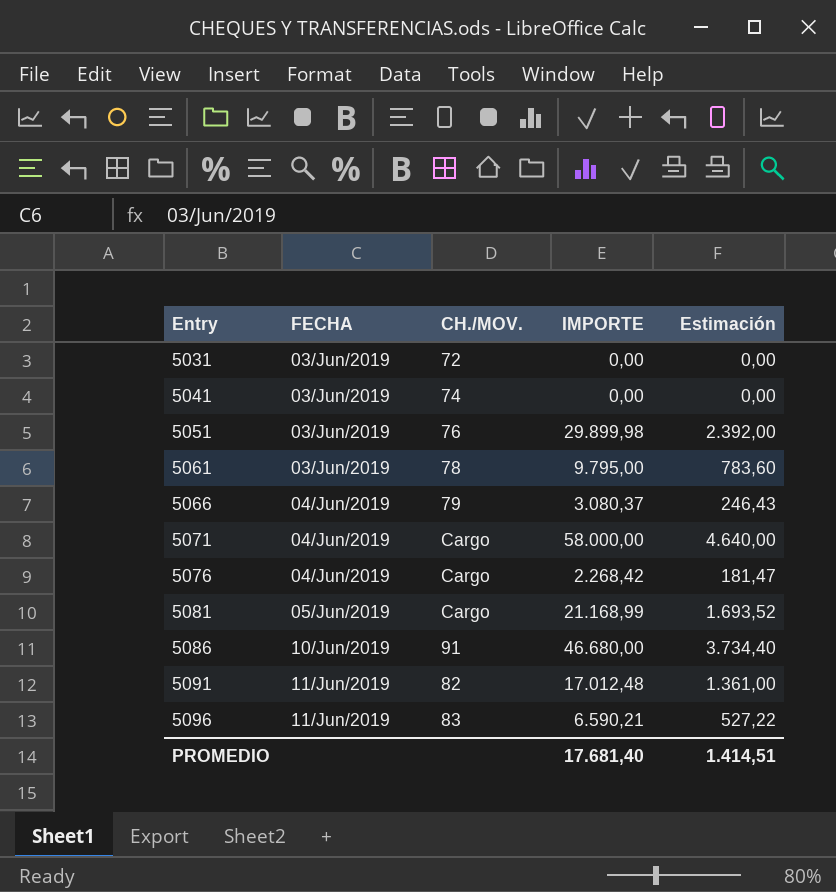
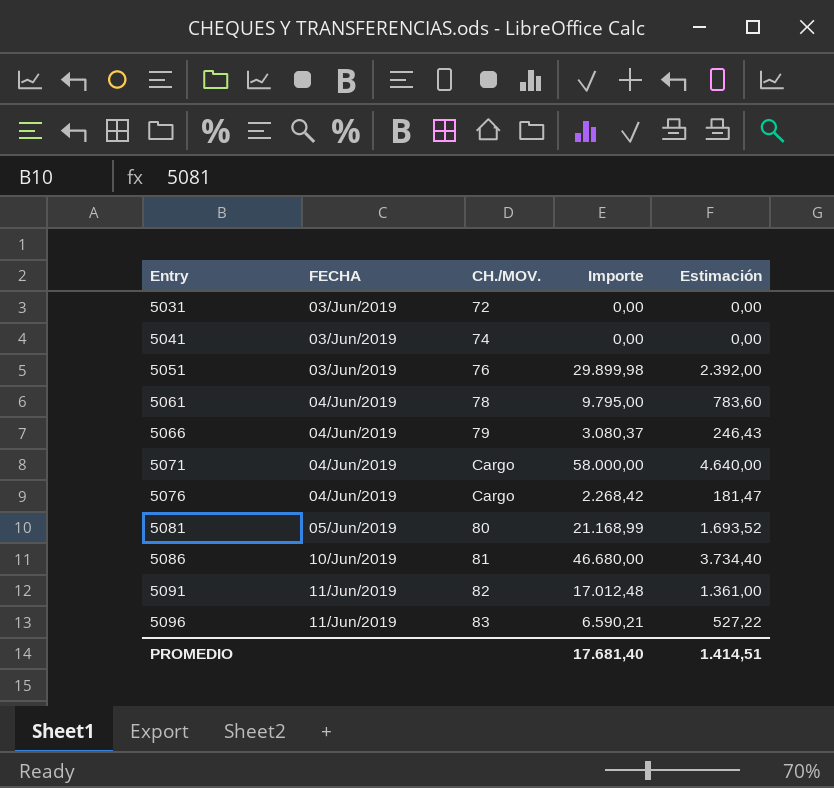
column name: IMPORTE -> Importe
5061 | FECHA: 03/Jun/2019 -> 04/Jun/2019
5081 | CH./MOV.: Cargo -> 80
5086 | CH./MOV.: 91 -> 81

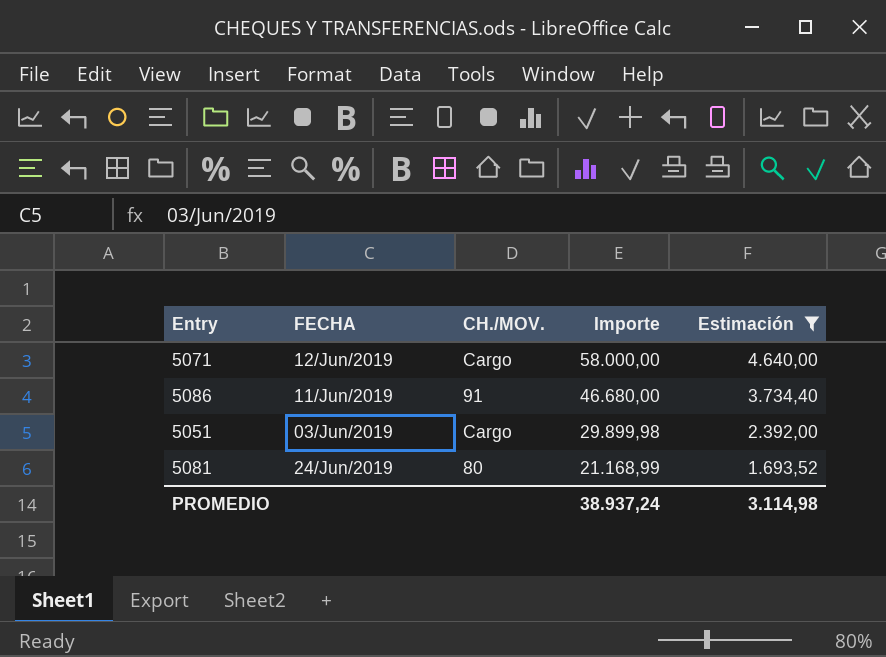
filter: none -> Estimación >= 1.693,52
row order: Entry ascending -> Importe descending
5071 | FECHA: 04/Jun/2019 -> 12/Jun/2019
5086 | FECHA: 10/Jun/2019 -> 11/Jun/2019
5086 | CH./MOV.: 81 -> 91
5051 | CH./MOV.: 76 -> Cargo
5081 | FECHA: 05/Jun/2019 -> 24/Jun/2019
PROMEDIO | Importe: 17.681,40 -> 38.937,24
PROMEDIO | Estimación: 1.414,51 -> 3.114,98

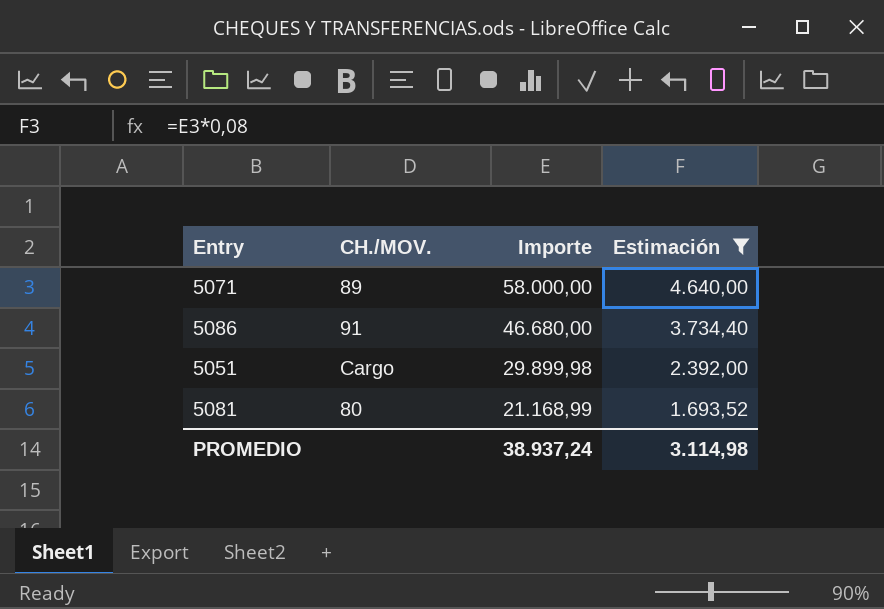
column FECHA | position: 2 -> none
5071 | CH./MOV.: Cargo -> 89

